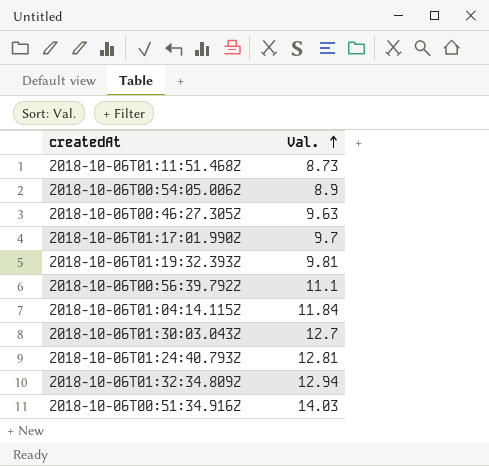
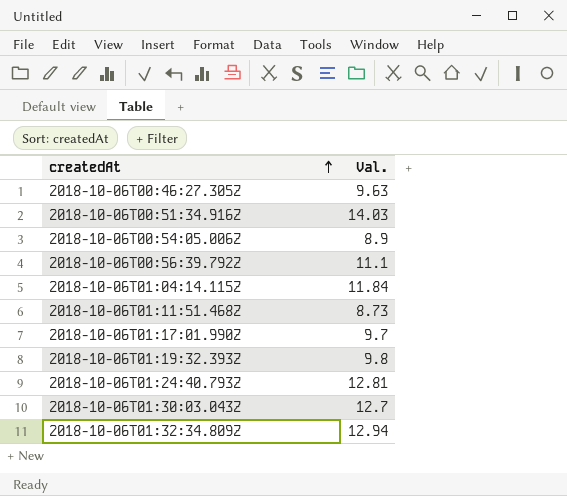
row order: Val. ascending -> createdAt ascending
2018-10-06T01:19:32.393Z | Val.: 9.81 -> 9.8

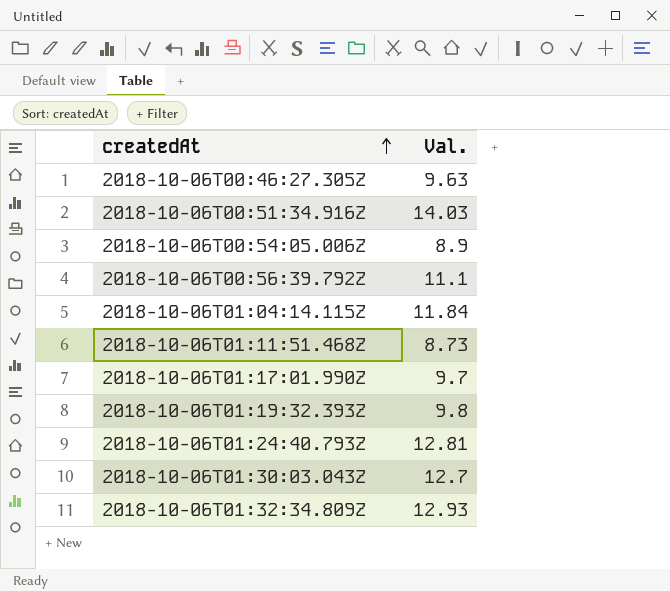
2018-10-06T01:32:34.809Z | Val.: 12.94 -> 12.93

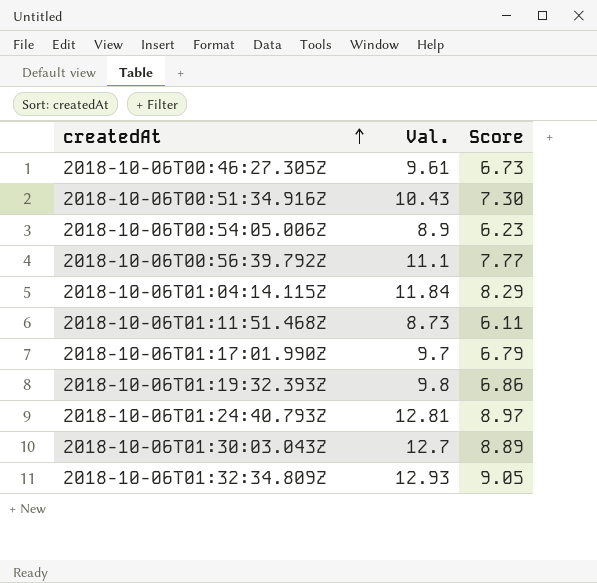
column Score | formula: none -> [Val.] * 0.7
2018-10-06T00:46:27.305Z | Val.: 9.63 -> 9.61
2018-10-06T00:51:34.916Z | Val.: 14.03 -> 10.43

